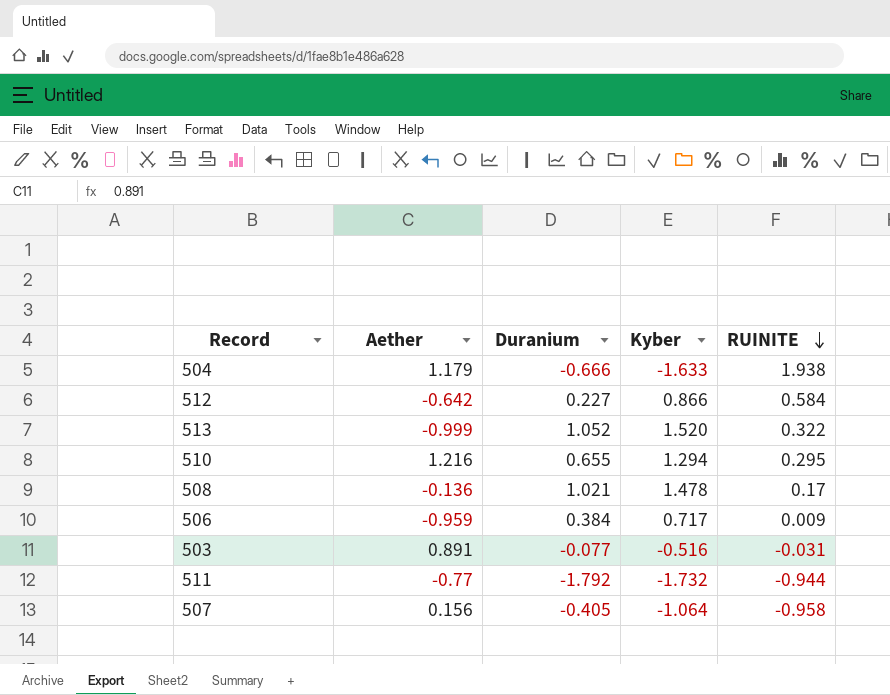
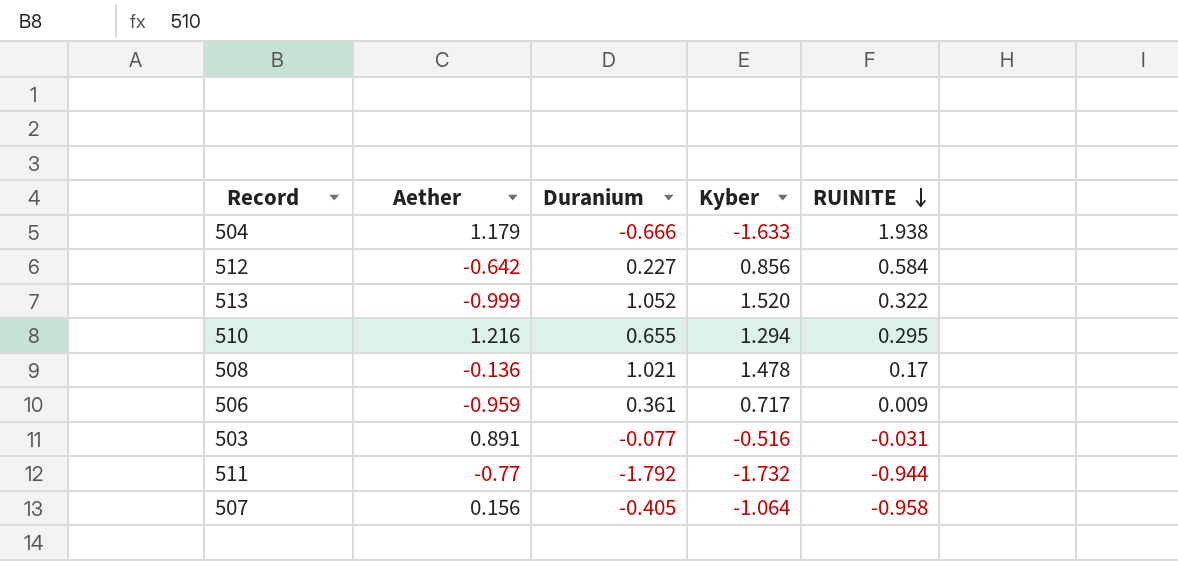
512 | Kyber: 0.866 -> 0.856
506 | Duranium: 0.384 -> 0.361

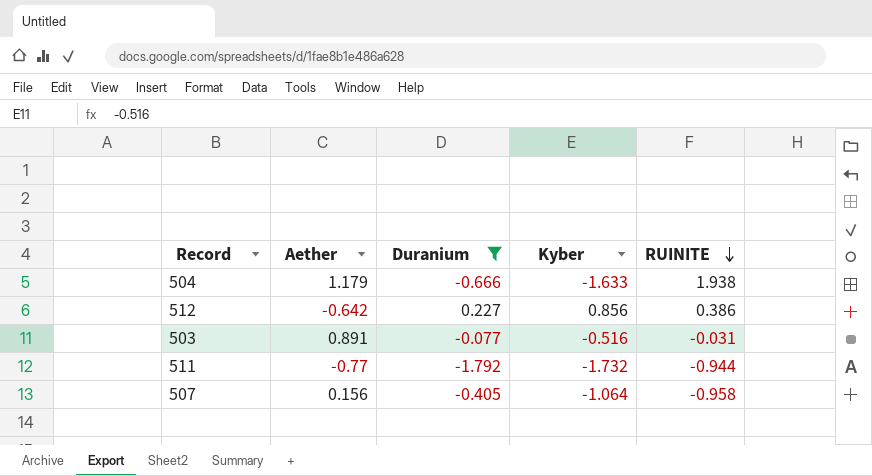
filter: none -> Duranium <= 0.227
512 | RUINITE: 0.584 -> 0.386

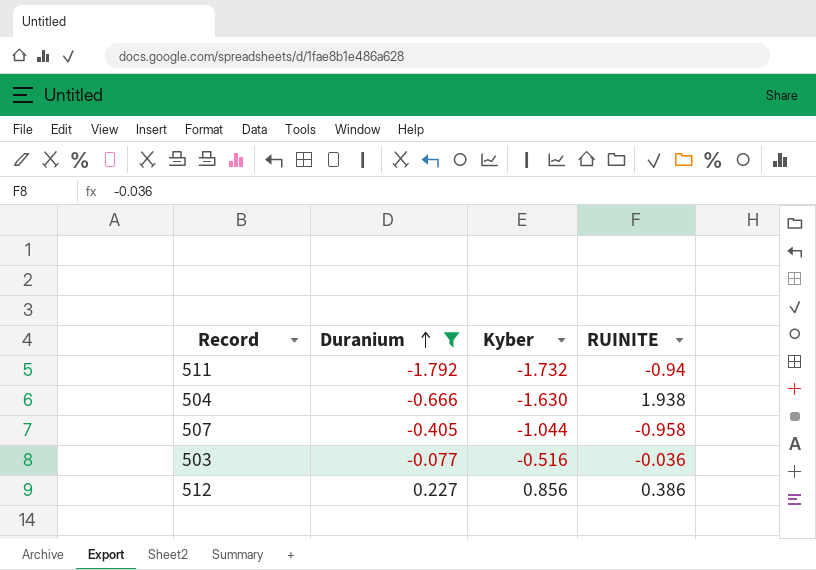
row order: RUINITE descending -> Duranium ascending
column Aether | position: 2 -> none
511 | RUINITE: -0.944 -> -0.94
504 | Kyber: -1.633 -> -1.630
507 | Kyber: -1.064 -> -1.044
503 | RUINITE: -0.031 -> -0.036

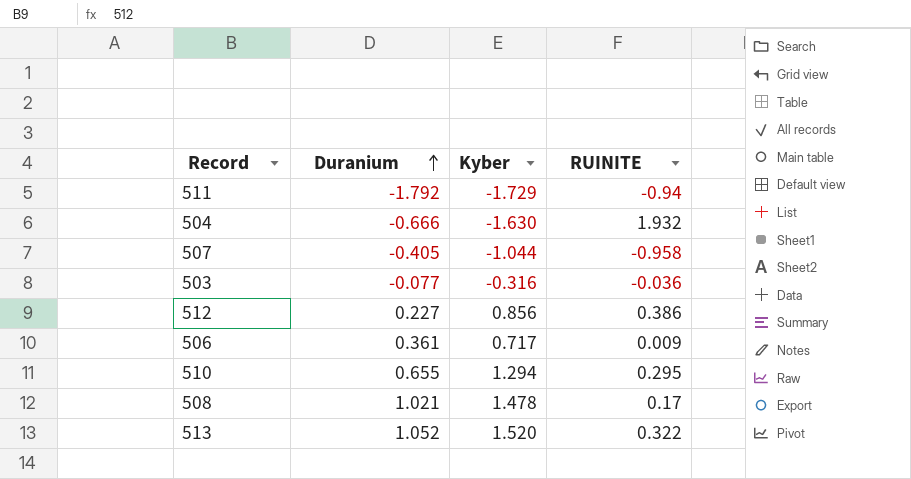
filter: Duranium <= 0.227 -> none
511 | Kyber: -1.732 -> -1.729
504 | RUINITE: 1.938 -> 1.932
503 | Kyber: -0.516 -> -0.316

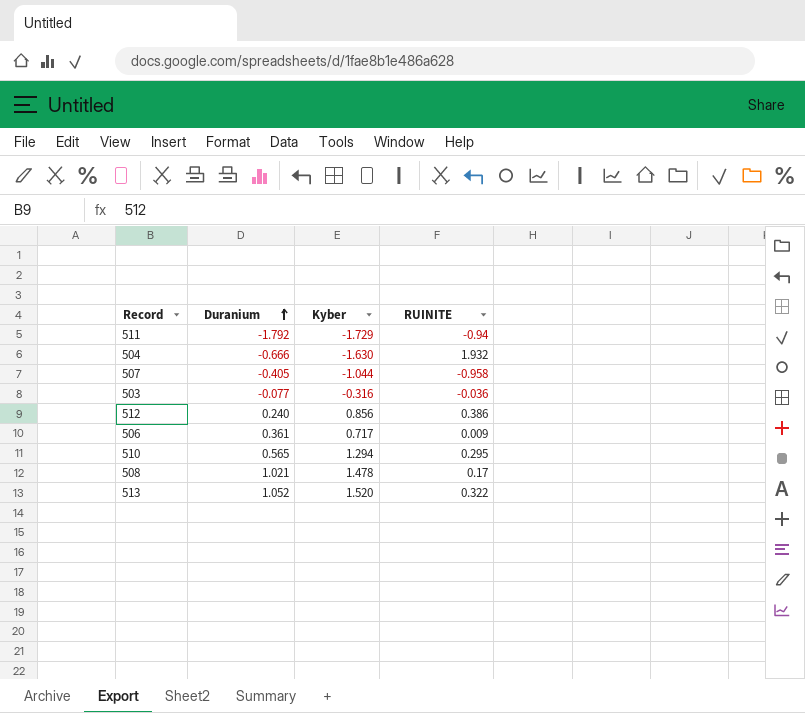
512 | Duranium: 0.227 -> 0.240
510 | Duranium: 0.655 -> 0.565

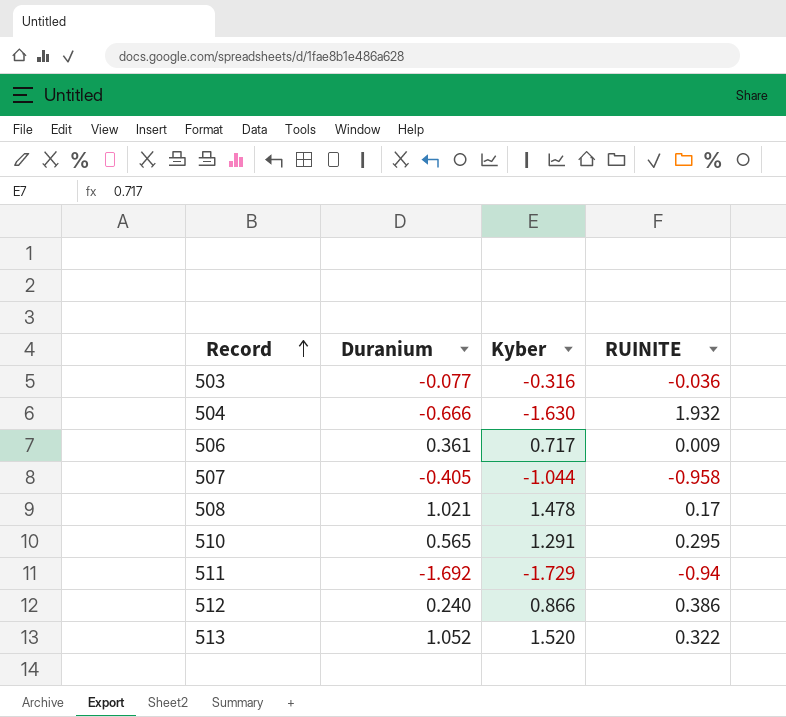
row order: Duranium ascending -> Record ascending
510 | Kyber: 1.294 -> 1.291
511 | Duranium: -1.792 -> -1.692
512 | Kyber: 0.856 -> 0.866

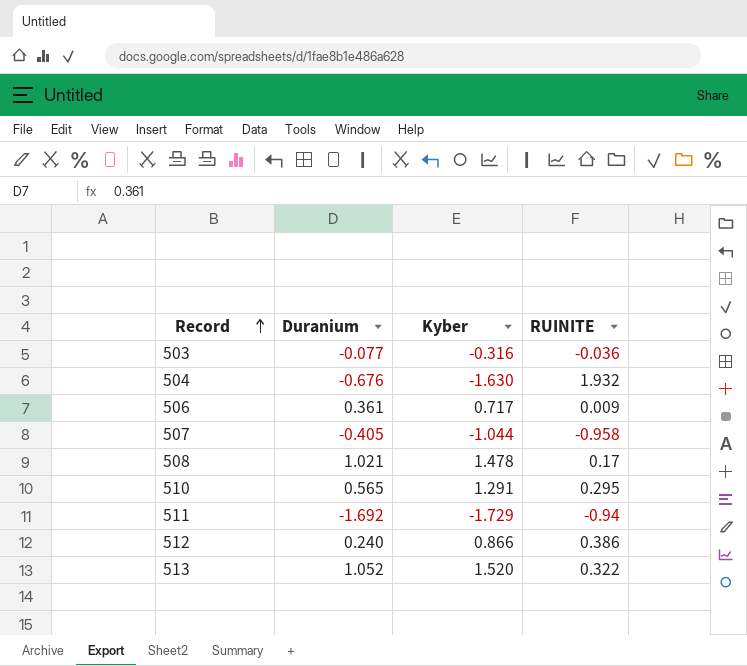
504 | Duranium: -0.666 -> -0.676

